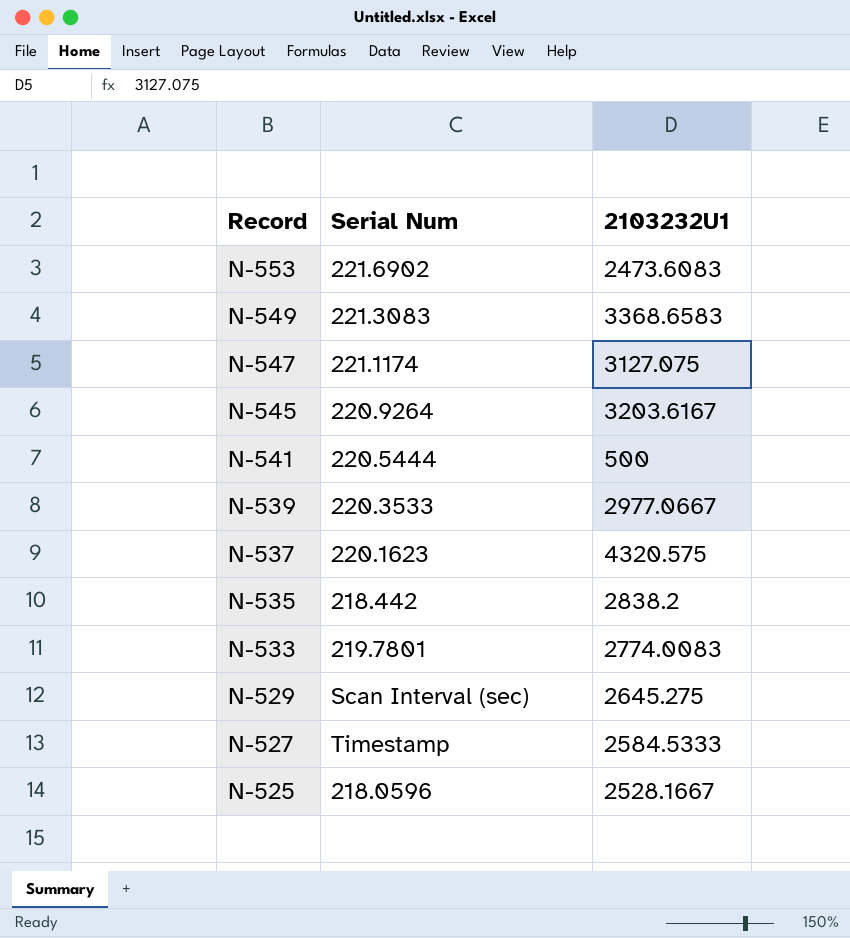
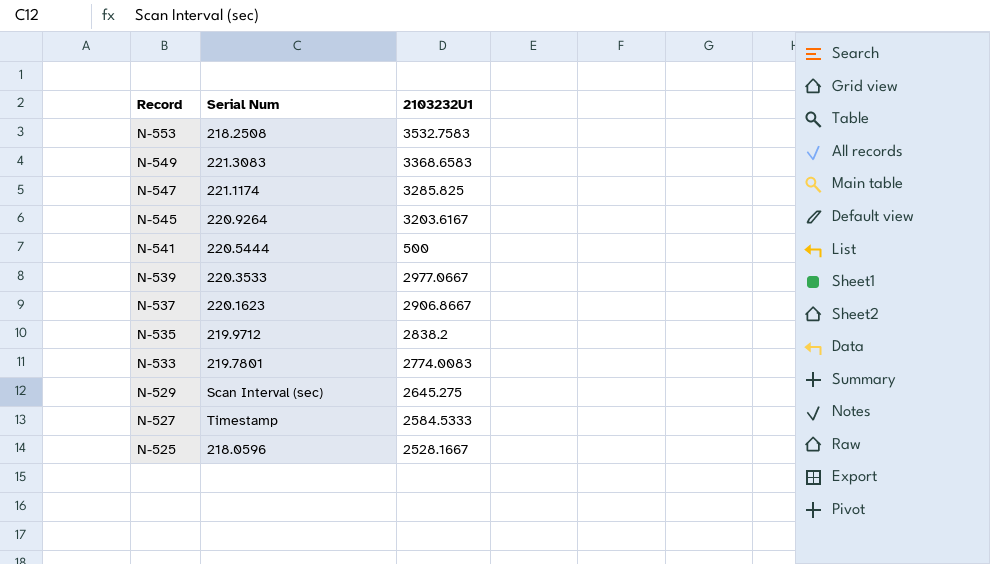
N-553 | Serial Num: 221.6902 -> 218.2508
N-553 | 2103232U1: 2473.6083 -> 3532.7583
N-547 | 2103232U1: 3127.075 -> 3285.825
N-537 | 2103232U1: 4320.575 -> 2906.8667
N-535 | Serial Num: 218.442 -> 219.9712

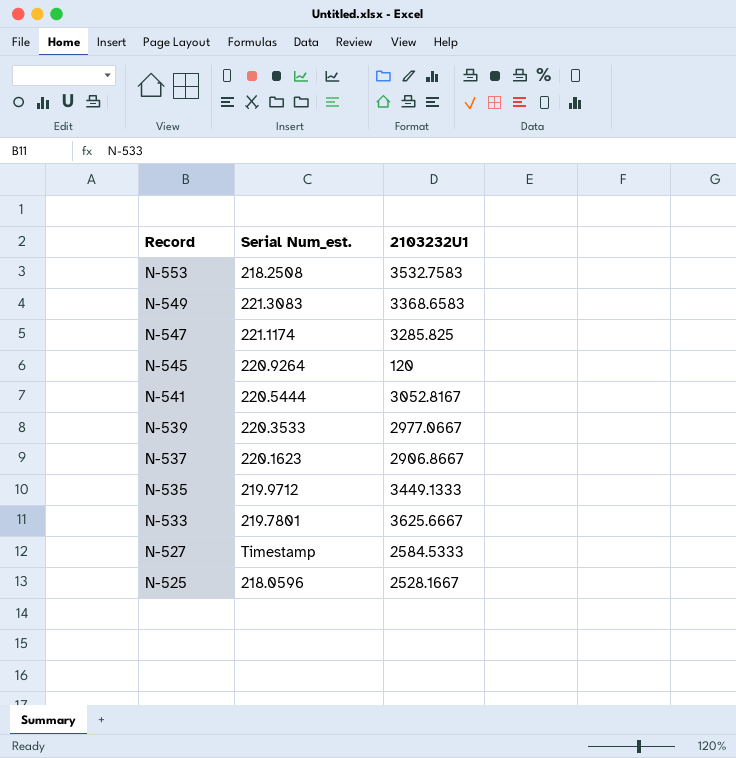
column name: Serial Num -> Serial Num_est.
row N-529: Scan Interval (sec) | 2645.275 -> none
N-545 | 2103232U1: 3203.6167 -> 120
N-541 | 2103232U1: 500 -> 3052.8167
N-535 | 2103232U1: 2838.2 -> 3449.1333
N-533 | 2103232U1: 2774.0083 -> 3625.6667

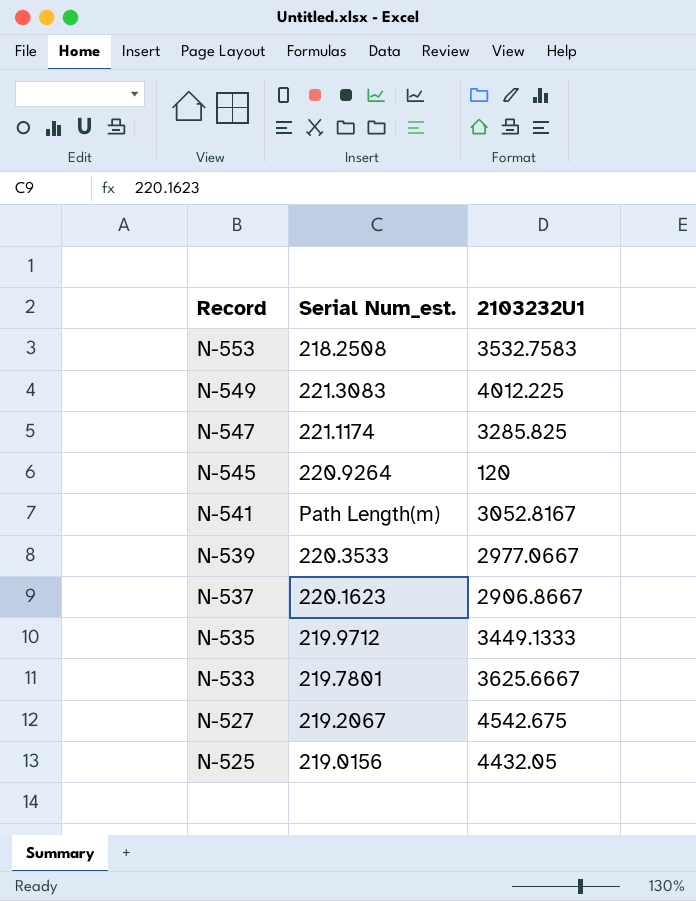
N-549 | 2103232U1: 3368.6583 -> 4012.225
N-541 | Serial Num_est.: 220.5444 -> Path Length(m)
N-527 | Serial Num_est.: Timestamp -> 219.2067
N-527 | 2103232U1: 2584.5333 -> 4542.675
N-525 | Serial Num_est.: 218.0596 -> 219.0156
N-525 | 2103232U1: 2528.1667 -> 4432.05

